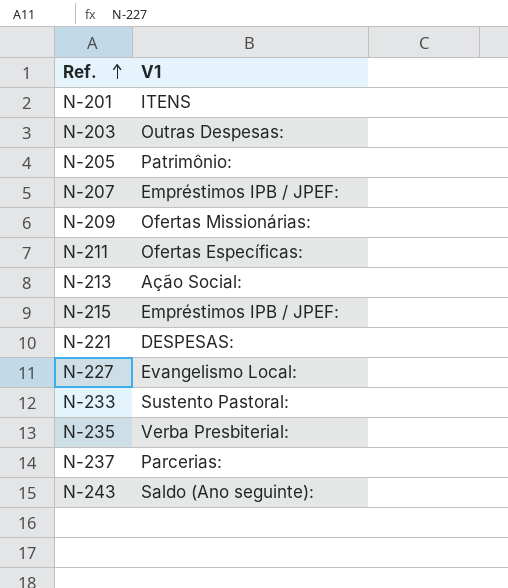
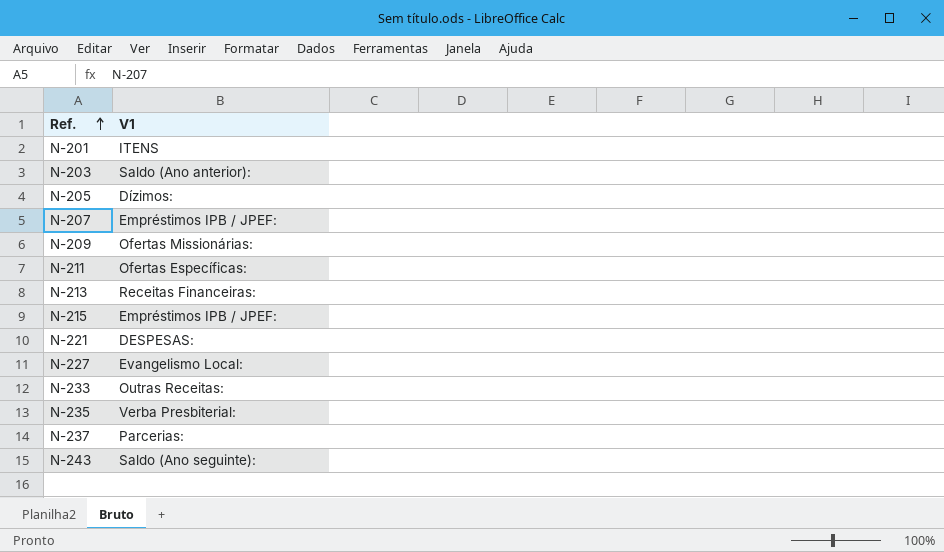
N-203 | V1: Outras Despesas: -> Saldo (Ano anterior):
N-205 | V1: Patrimônio: -> Dízimos:
N-213 | V1: Ação Social: -> Receitas Financeiras:
N-233 | V1: Sustento Pastoral: -> Outras Receitas:

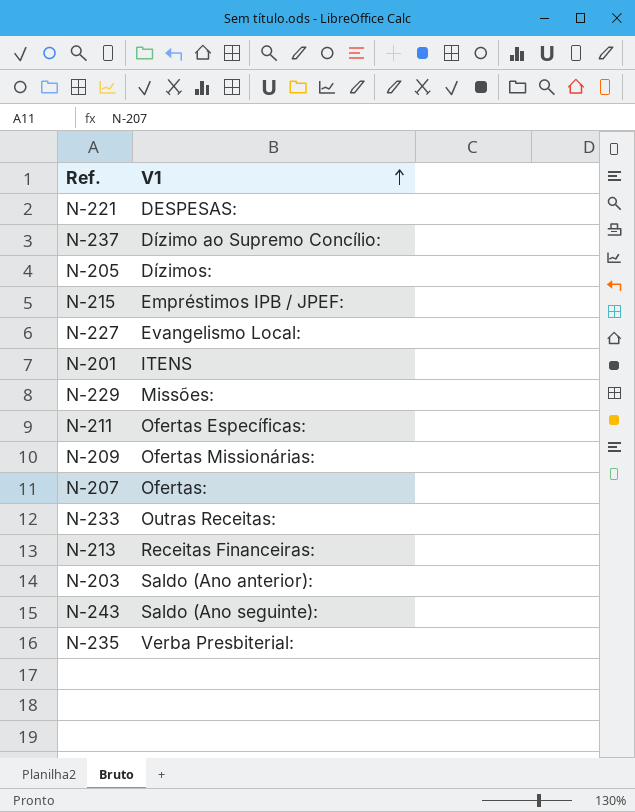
row order: Ref. ascending -> V1 ascending
N-237 | V1: Parcerias: -> Dízimo ao Supremo Concílio:
row N-229: none -> Missões:
N-207 | V1: Empréstimos IPB / JPEF: -> Ofertas:

